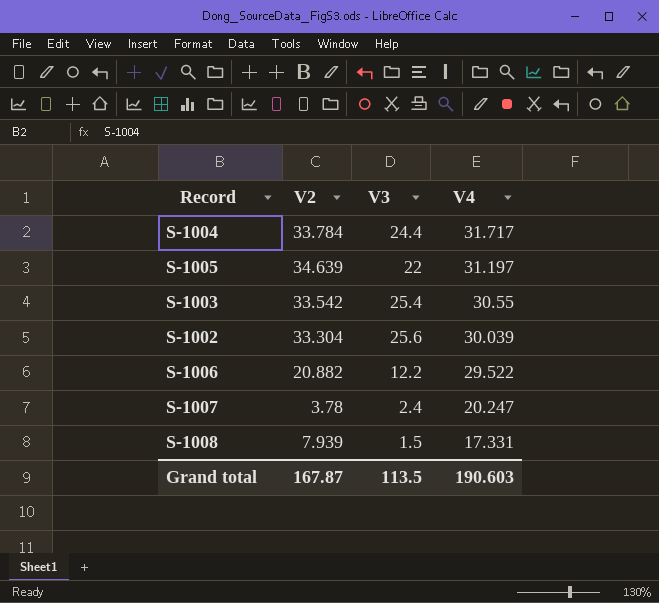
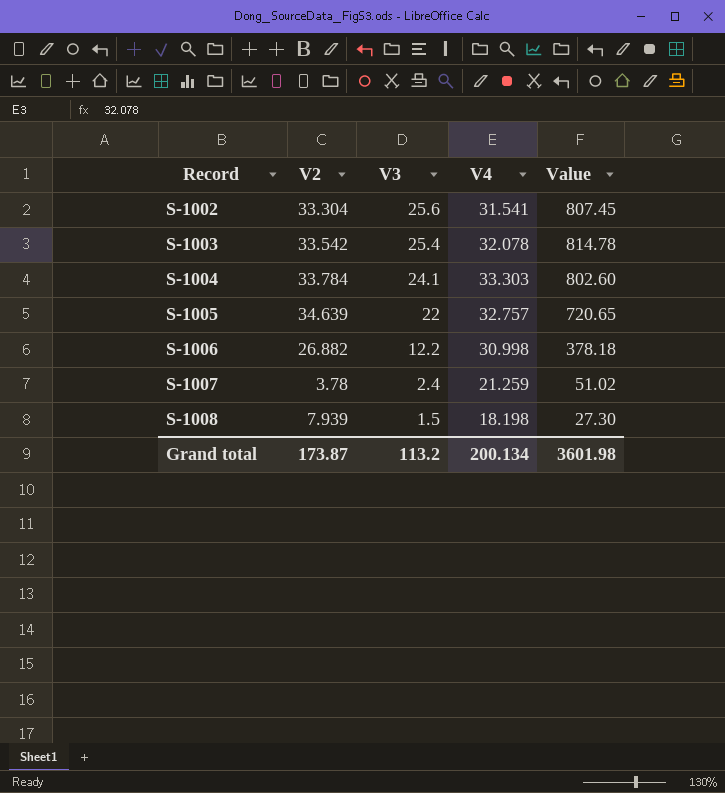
row order: V4 descending -> Record ascending
column Value | formula: none -> [V3] * [V4]
S-1002 | V4: 30.039 -> 31.541
S-1003 | V4: 30.55 -> 32.078
S-1004 | V3: 24.4 -> 24.1
S-1004 | V4: 31.717 -> 33.303
S-1005 | V4: 31.197 -> 32.757
S-1006 | V2: 20.882 -> 26.882
S-1006 | V4: 29.522 -> 30.998
S-1007 | V4: 20.247 -> 21.259
S-1008 | V4: 17.331 -> 18.198
Grand total | V2: 167.87 -> 173.87
Grand total | V3: 113.5 -> 113.2
Grand total | V4: 190.603 -> 200.134

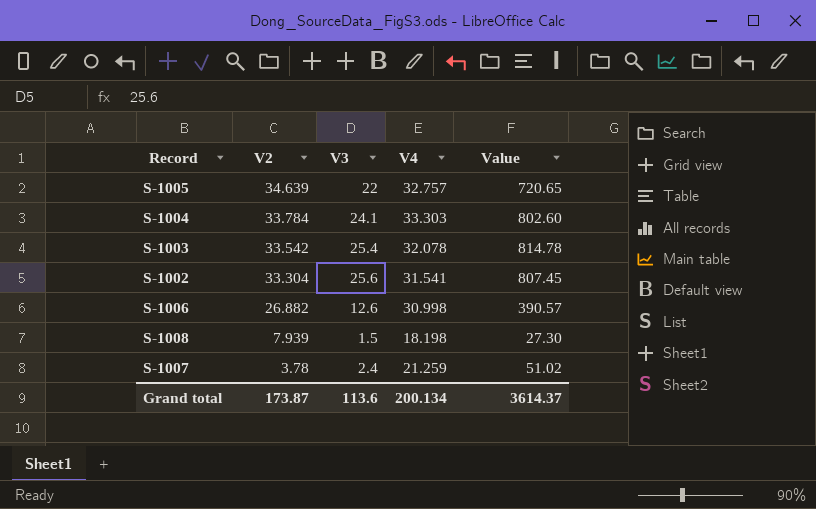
row order: Record ascending -> V2 descending
S-1006 | V3: 12.2 -> 12.6
S-1006 | Value: 378.18 -> 390.57
Grand total | V3: 113.2 -> 113.6
Grand total | Value: 3601.98 -> 3614.37

